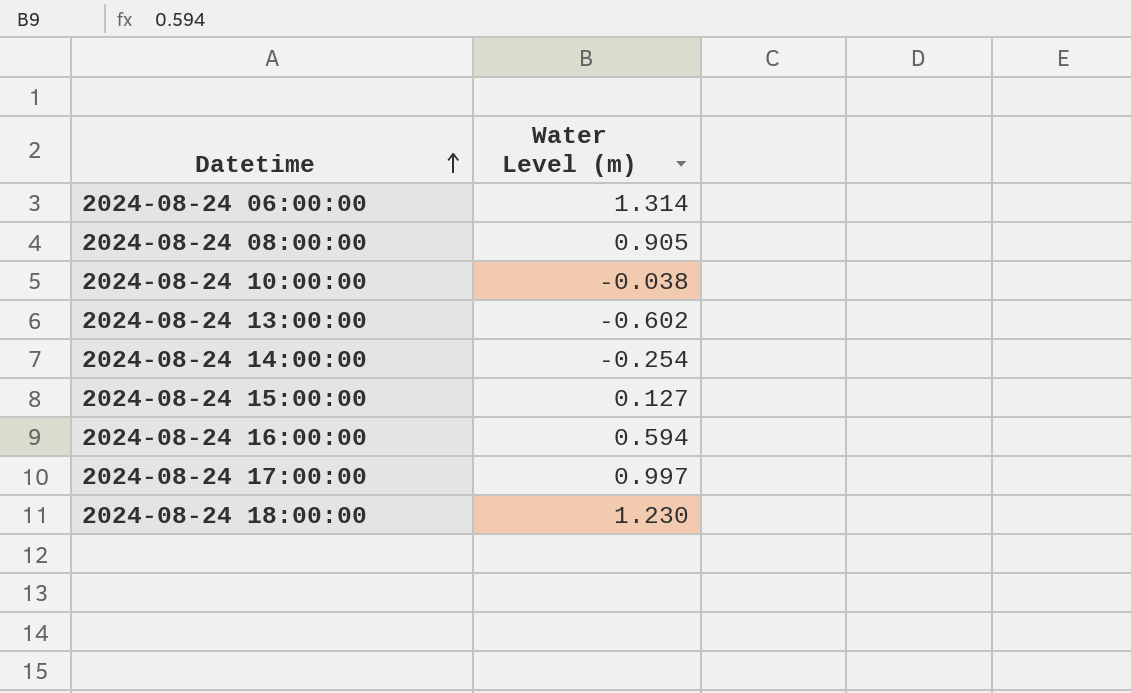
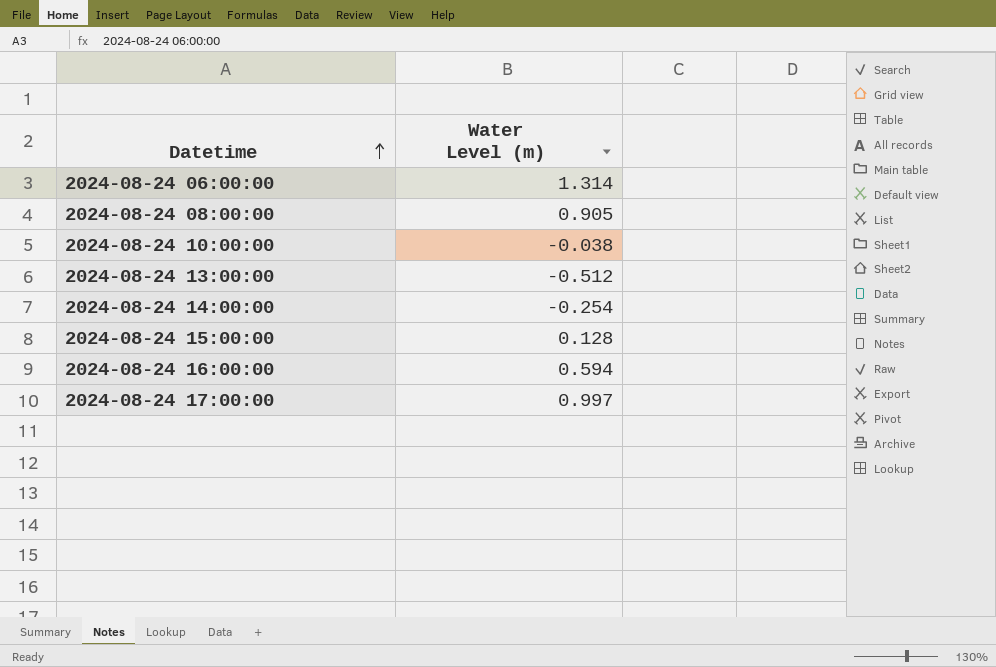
row 2024-08-24 18:00:00: 1.230 -> none
2024-08-24 13:00:00 | Water Level (m): -0.602 -> -0.512
2024-08-24 15:00:00 | Water Level (m): 0.127 -> 0.128

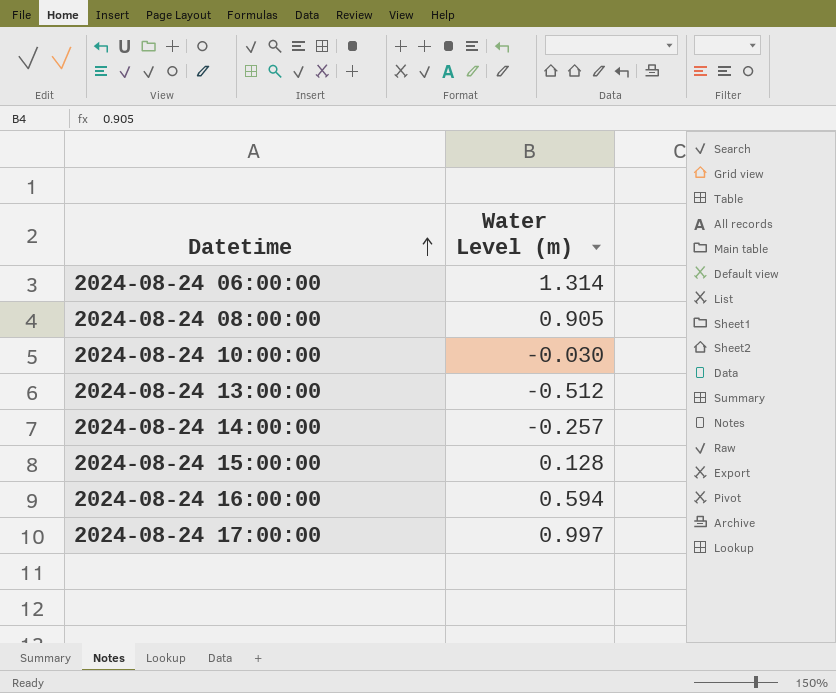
2024-08-24 10:00:00 | Water Level (m): -0.038 -> -0.030
2024-08-24 14:00:00 | Water Level (m): -0.254 -> -0.257

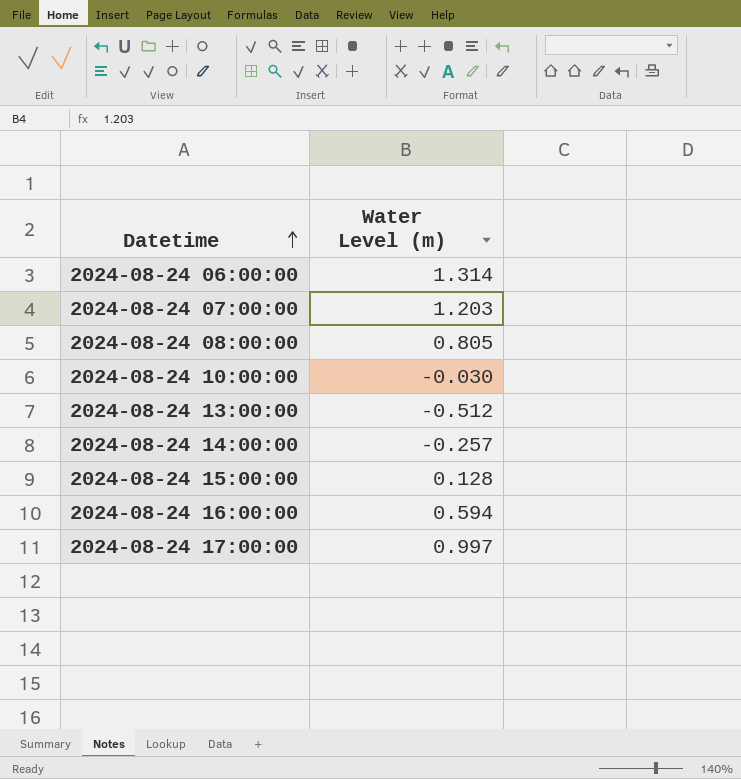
row 2024-08-24 07:00:00: none -> 1.203
2024-08-24 08:00:00 | Water Level (m): 0.905 -> 0.805

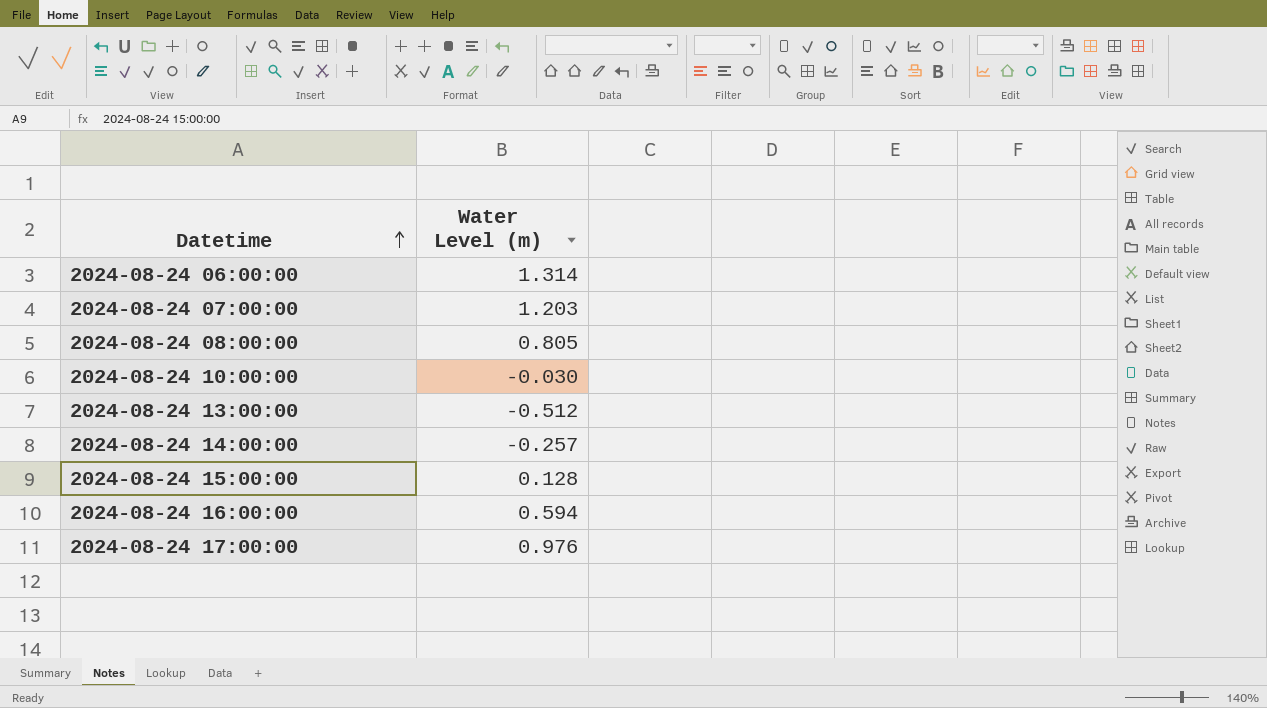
2024-08-24 17:00:00 | Water Level (m): 0.997 -> 0.976

